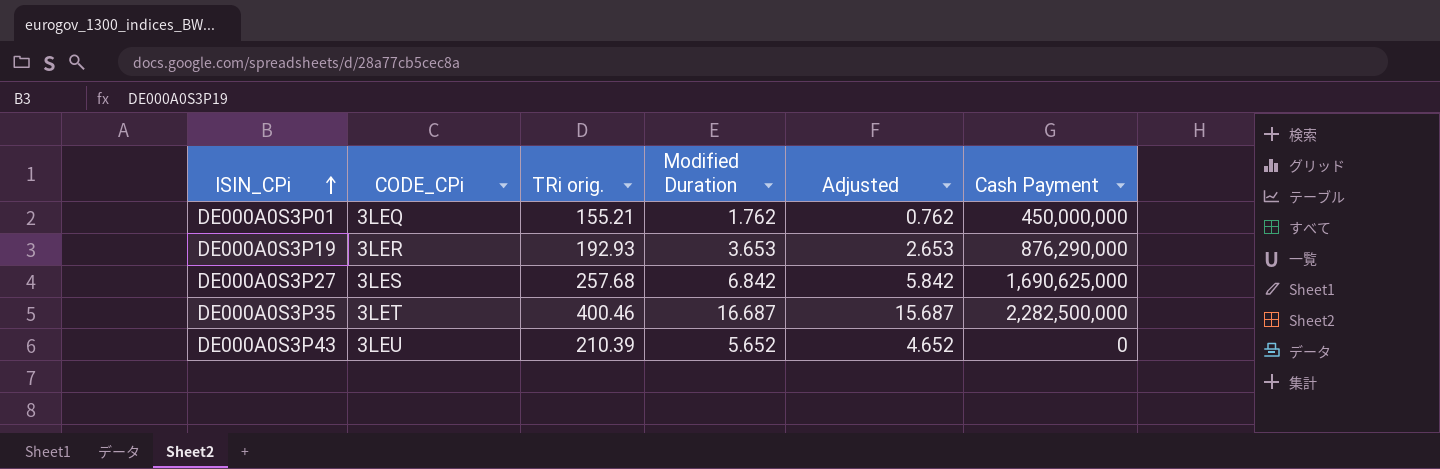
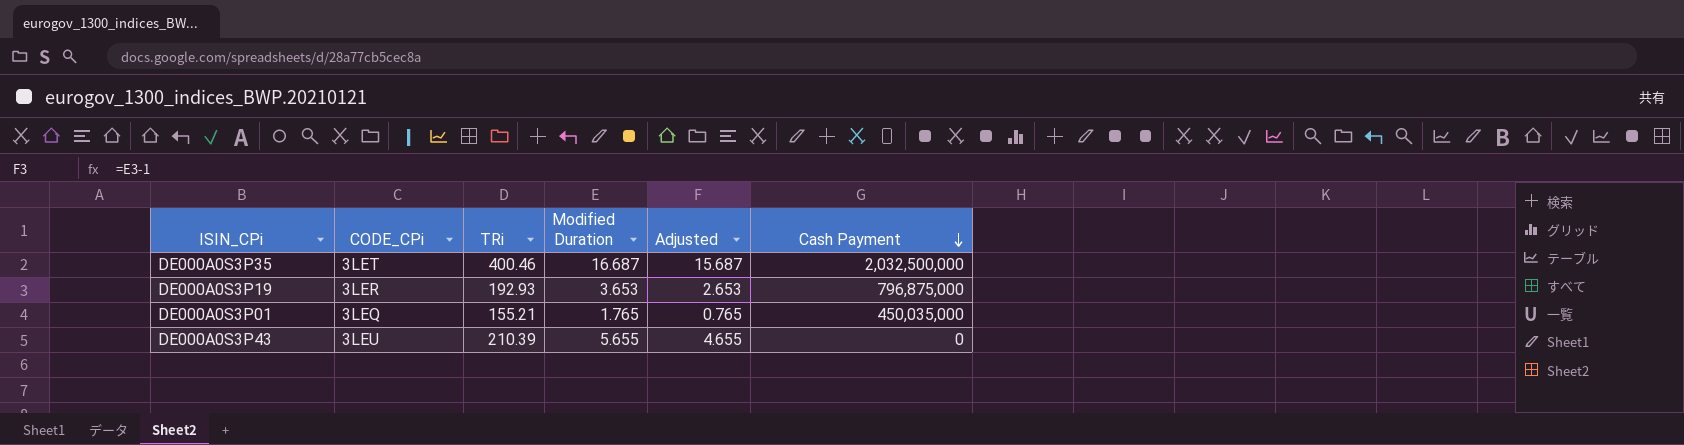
row order: ISIN_CPi ascending -> Cash Payment descending
column name: TRi orig. -> TRi
row DE000A0S3P27: 3LES | 257.68 | 6.842 | 5.842 | 1,690,625,000 -> none
DE000A0S3P35 | Cash Payment: 2,282,500,000 -> 2,032,500,000
DE000A0S3P19 | Cash Payment: 876,290,000 -> 796,875,000
DE000A0S3P01 | Modified Duration: 1.762 -> 1.765
DE000A0S3P01 | Adjusted: 0.762 -> 0.765
DE000A0S3P01 | Cash Payment: 450,000,000 -> 450,035,000
DE000A0S3P43 | Modified Duration: 5.652 -> 5.655
DE000A0S3P43 | Adjusted: 4.652 -> 4.655

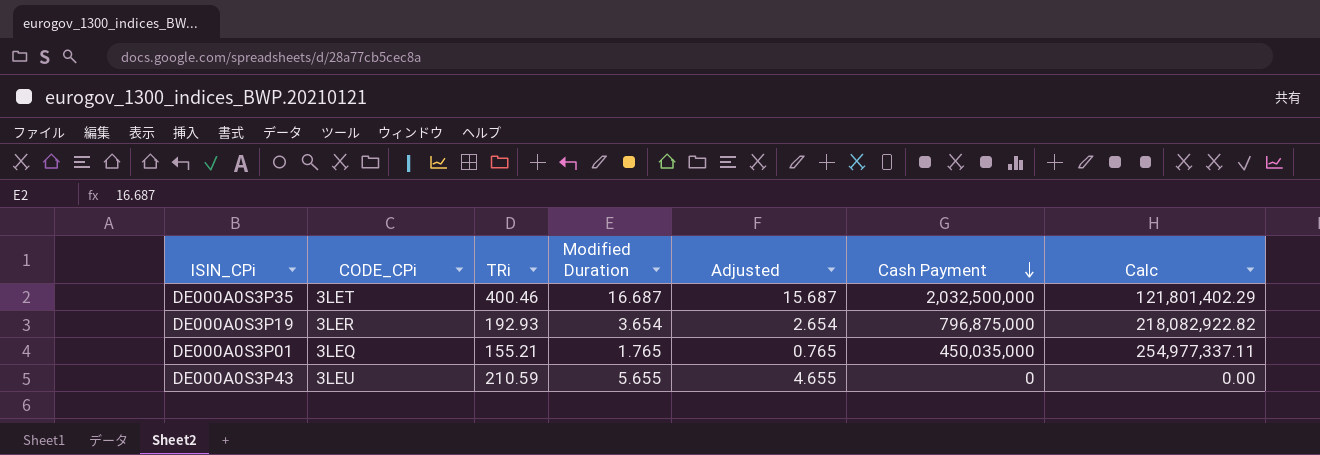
column Calc | formula: none -> [Cash Payment] / [Modified Duration]
DE000A0S3P19 | Modified Duration: 3.653 -> 3.654
DE000A0S3P19 | Adjusted: 2.653 -> 2.654
DE000A0S3P43 | TRi: 210.39 -> 210.59

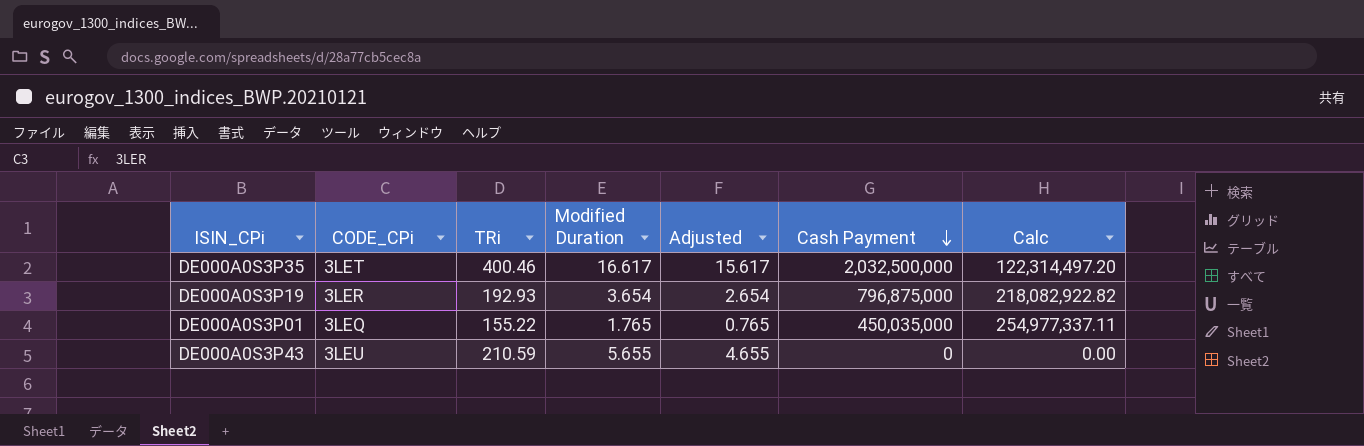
DE000A0S3P35 | Modified Duration: 16.687 -> 16.617
DE000A0S3P35 | Adjusted: 15.687 -> 15.617
DE000A0S3P35 | Calc: 121,801,402.29 -> 122,314,497.20
DE000A0S3P01 | TRi: 155.21 -> 155.22

